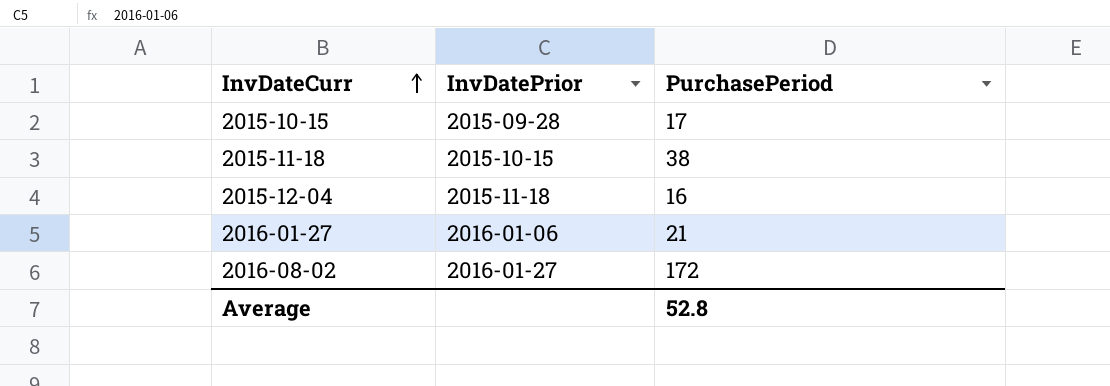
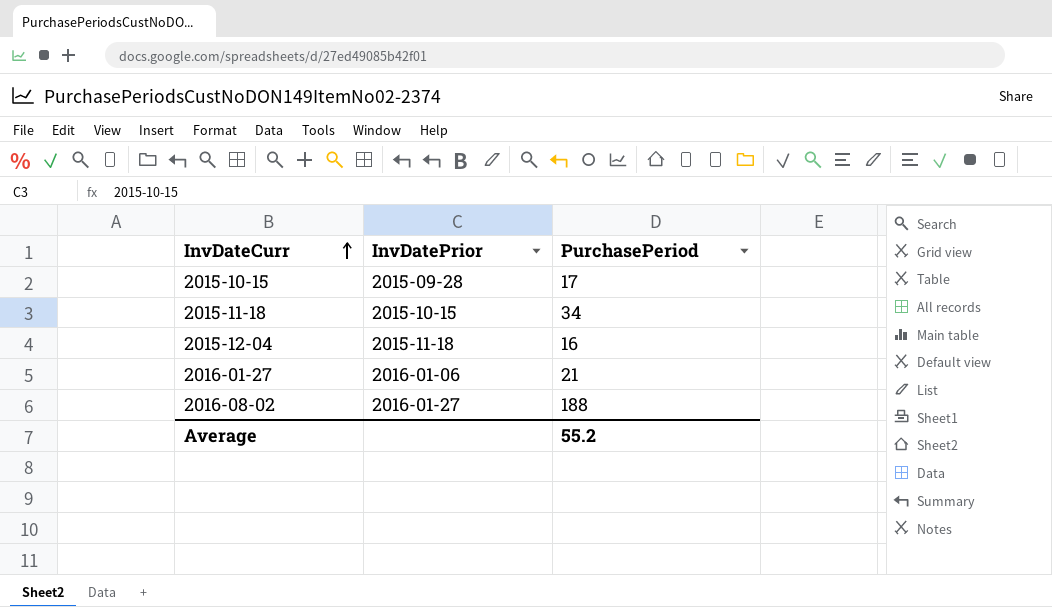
2015-11-18 | PurchasePeriod: 38 -> 34
2016-08-02 | PurchasePeriod: 172 -> 188
Average | PurchasePeriod: 52.8 -> 55.2

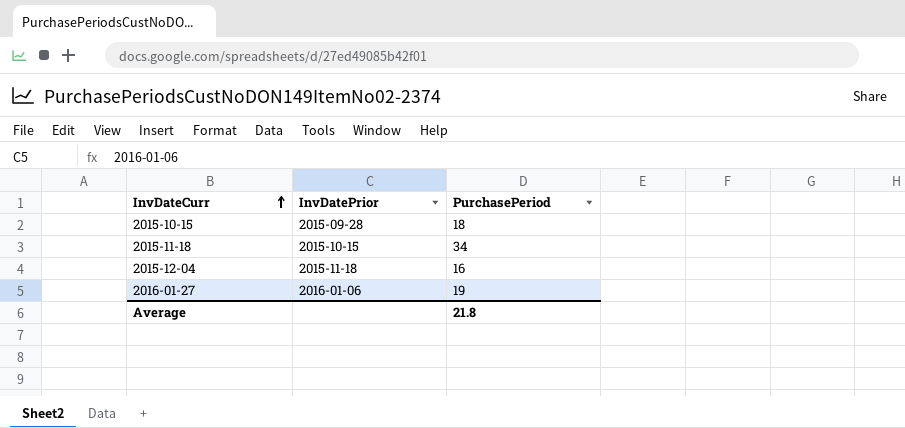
row 2016-08-02: 2016-01-27 | 188 -> none
2015-10-15 | PurchasePeriod: 17 -> 18
2016-01-27 | PurchasePeriod: 21 -> 19
Average | PurchasePeriod: 55.2 -> 21.8

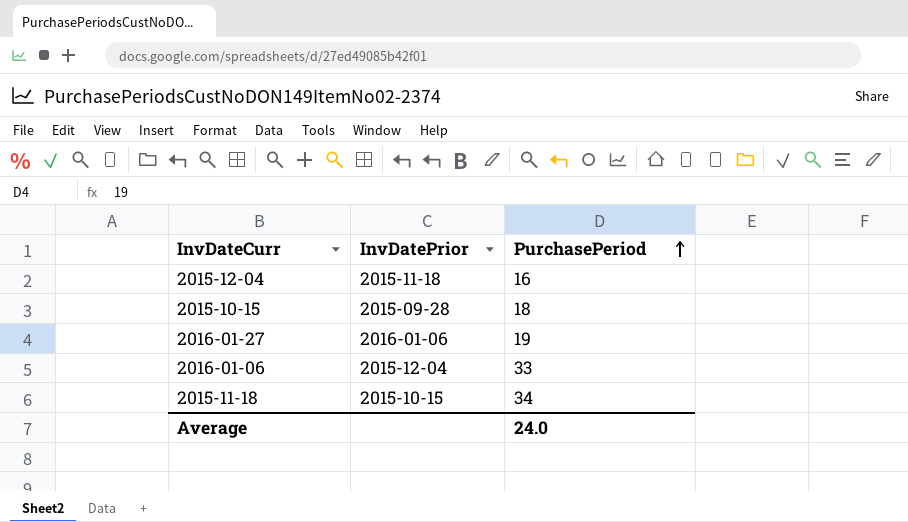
row order: InvDateCurr ascending -> PurchasePeriod ascending
row 2016-01-06: none -> 2015-12-04 | 33
Average | PurchasePeriod: 21.8 -> 24.0

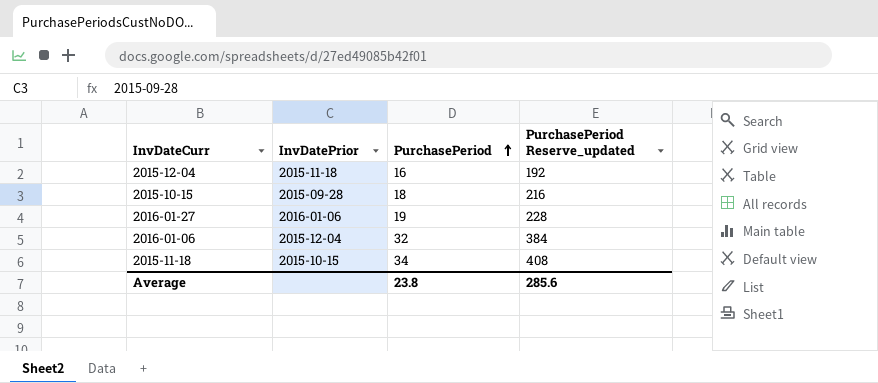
column PurchasePeriod Reserve_updated | formula: none -> [PurchasePeriod] * 12
2016-01-06 | PurchasePeriod: 33 -> 32
Average | PurchasePeriod: 24.0 -> 23.8

